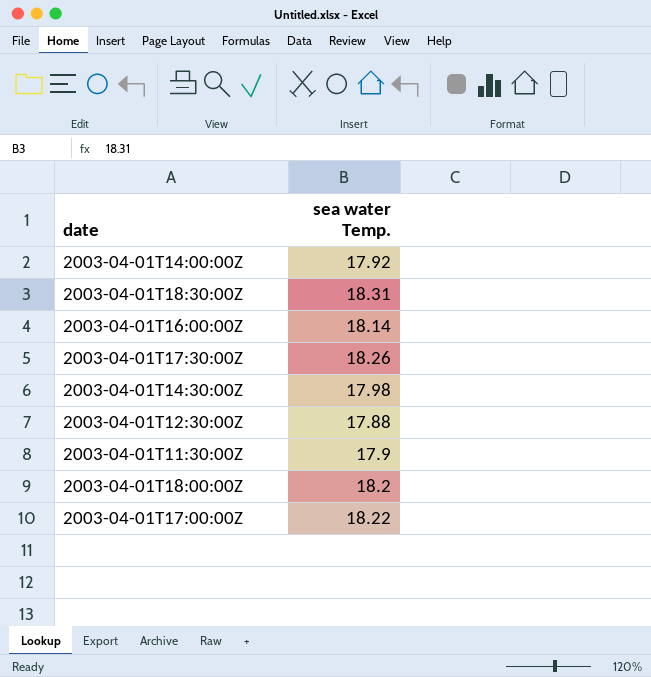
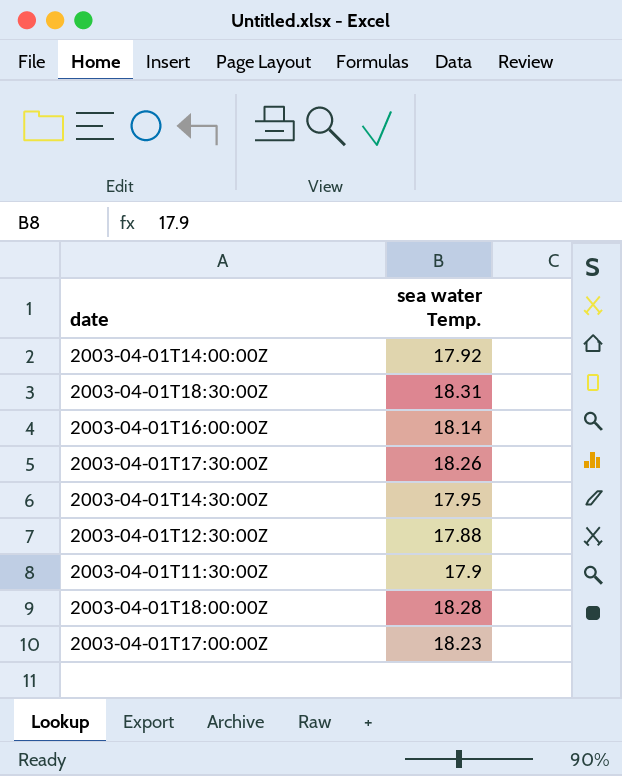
2003-04-01T14:30:00Z | sea water Temp.: 17.98 -> 17.95
2003-04-01T18:00:00Z | sea water Temp.: 18.2 -> 18.28
2003-04-01T17:00:00Z | sea water Temp.: 18.22 -> 18.23

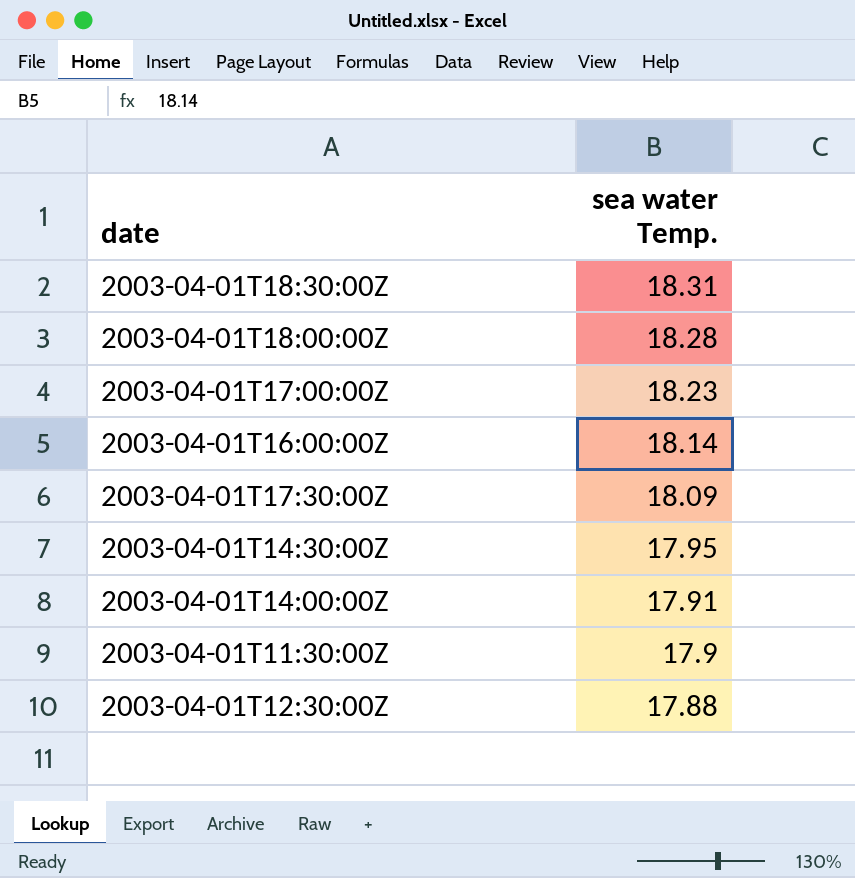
row order: none -> sea water Temp. descending
2003-04-01T17:30:00Z | sea water Temp.: 18.26 -> 18.09
2003-04-01T14:00:00Z | sea water Temp.: 17.92 -> 17.91

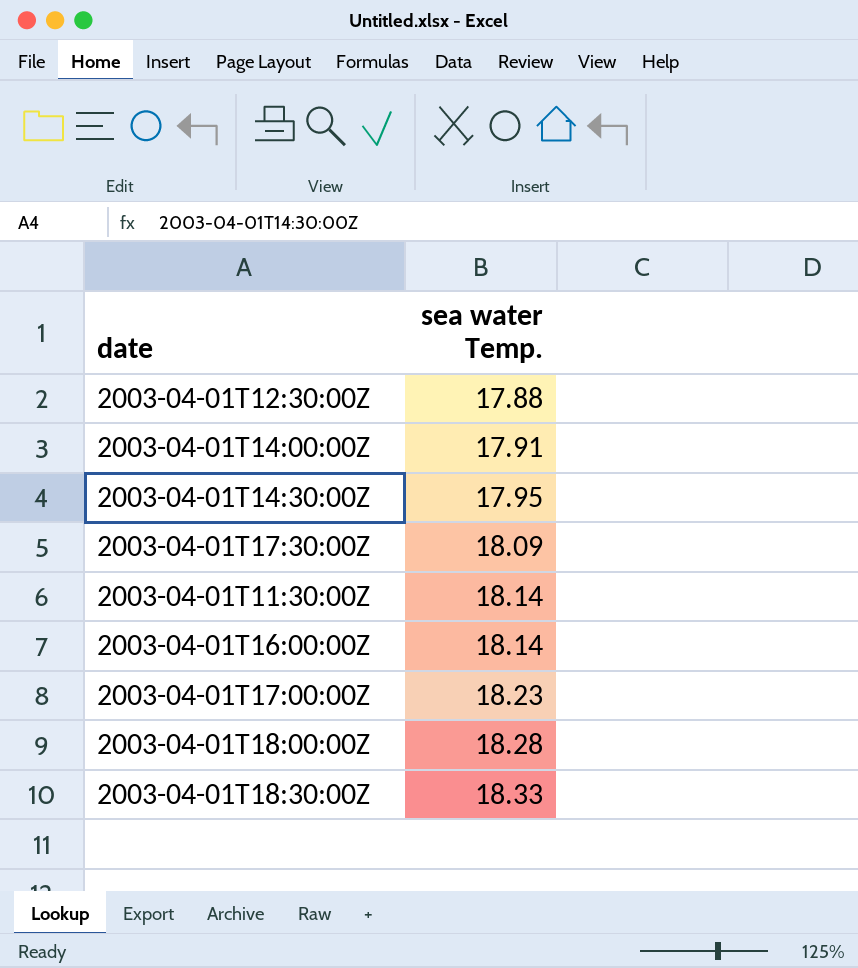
row order: sea water Temp. descending -> sea water Temp. ascending
2003-04-01T11:30:00Z | sea water Temp.: 17.9 -> 18.14
2003-04-01T18:30:00Z | sea water Temp.: 18.31 -> 18.33

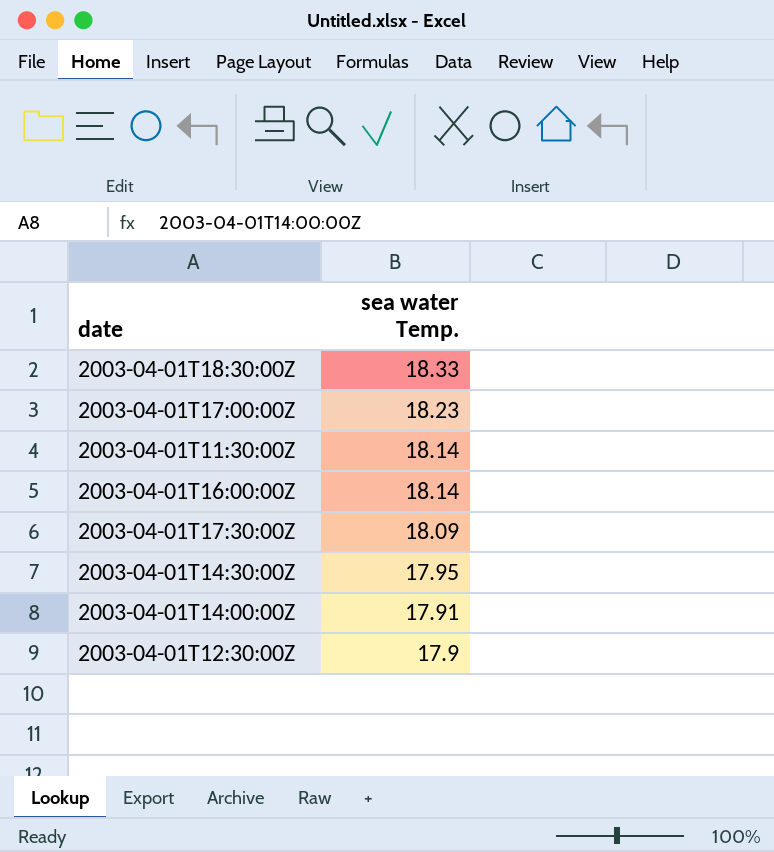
row order: sea water Temp. ascending -> sea water Temp. descending
row 2003-04-01T18:00:00Z: 18.28 -> none
2003-04-01T12:30:00Z | sea water Temp.: 17.88 -> 17.9

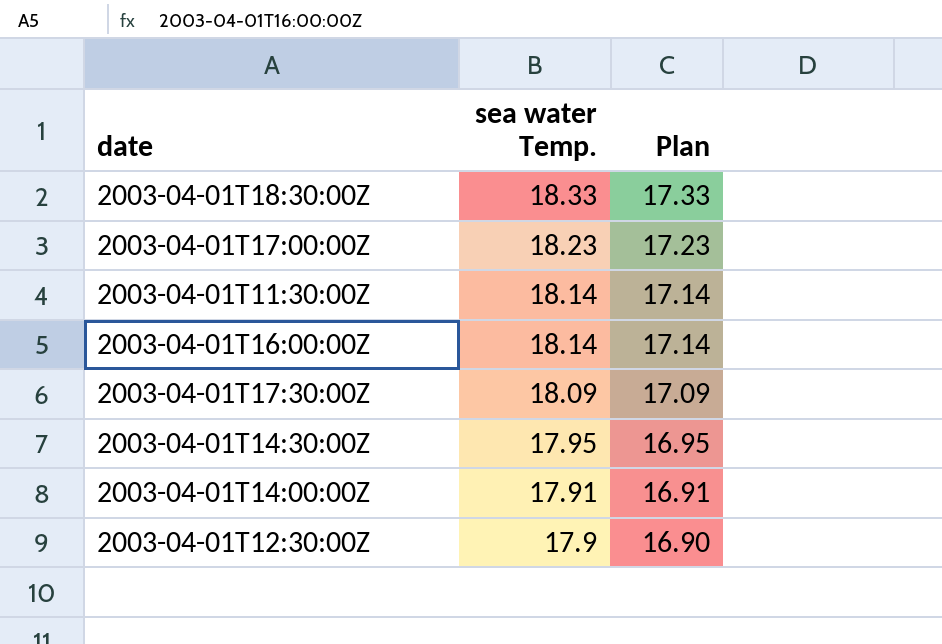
column Plan | formula: none -> [sea water Temp.] - 1

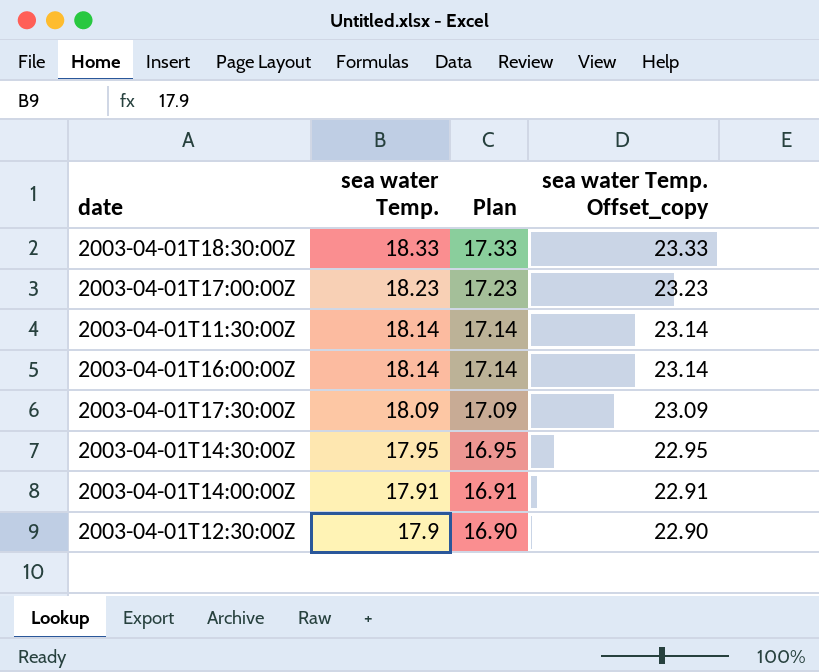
column sea water Temp. Offset_copy | formula: none -> [sea water Temp.] + 5

